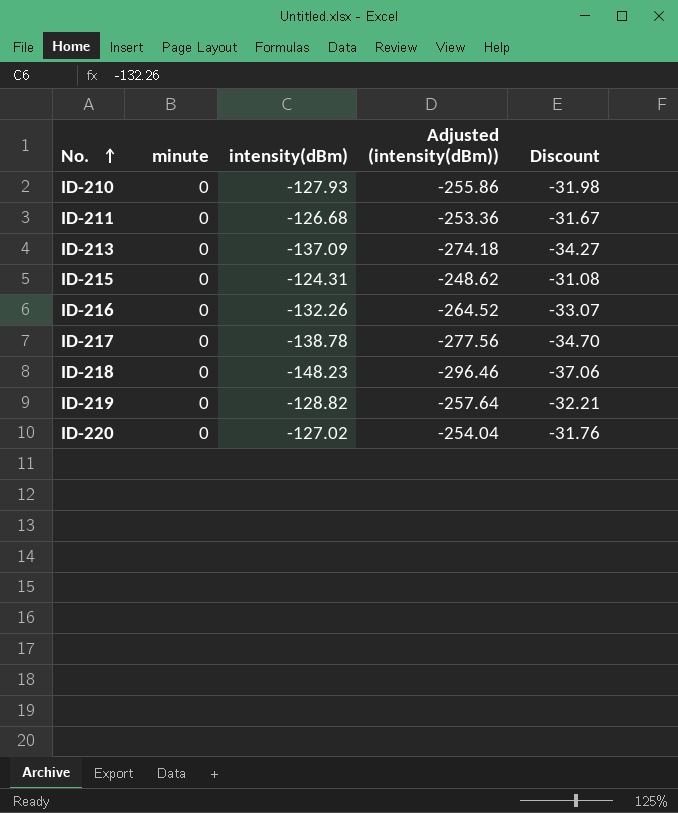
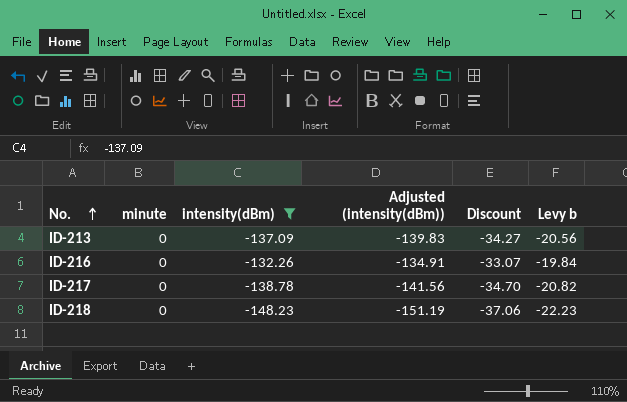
filter: none -> intensity(dBm) <= -132.26
column Adjusted (intensity(dBm)) | formula: [intensity(dBm)] * 2 -> [intensity(dBm)] * 1.02
column Levy b | formula: none -> [intensity(dBm)] * 0.15

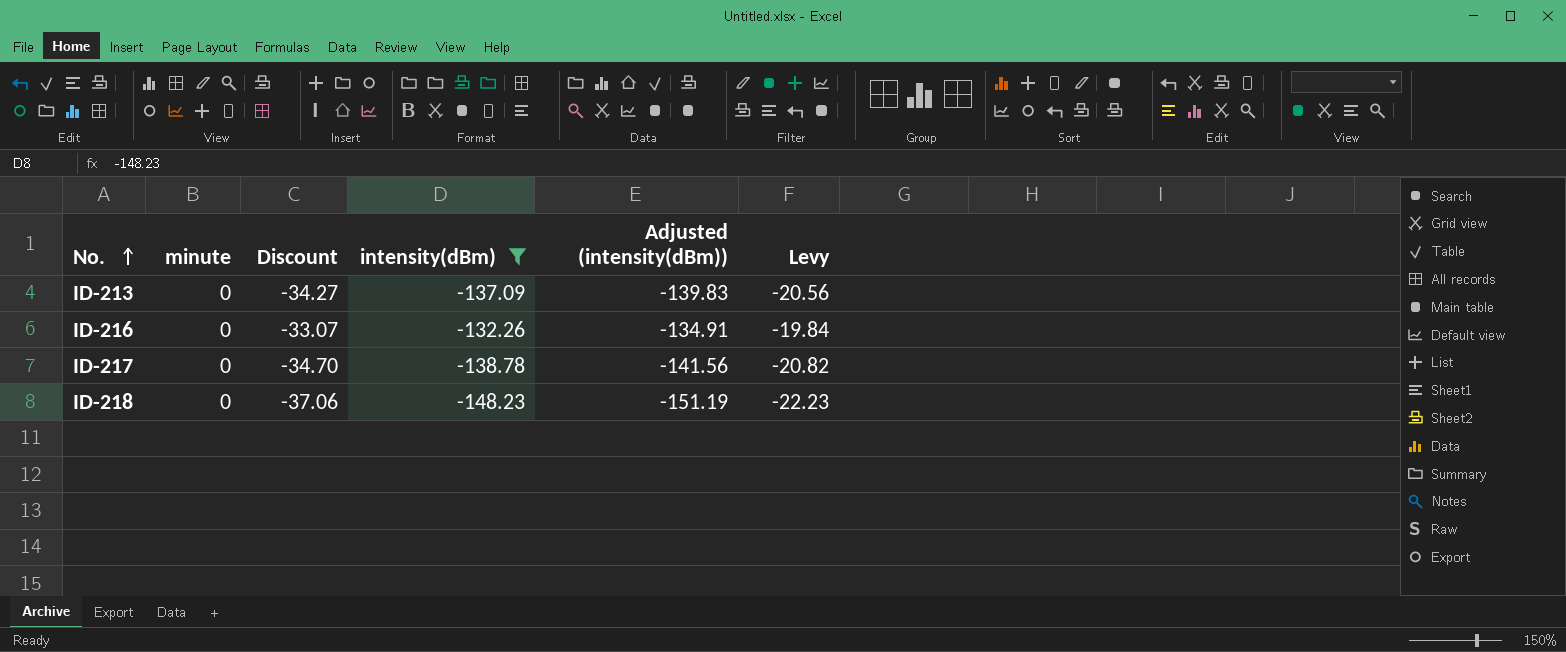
column Discount | position: 5 -> 3
column name: Levy b -> Levy

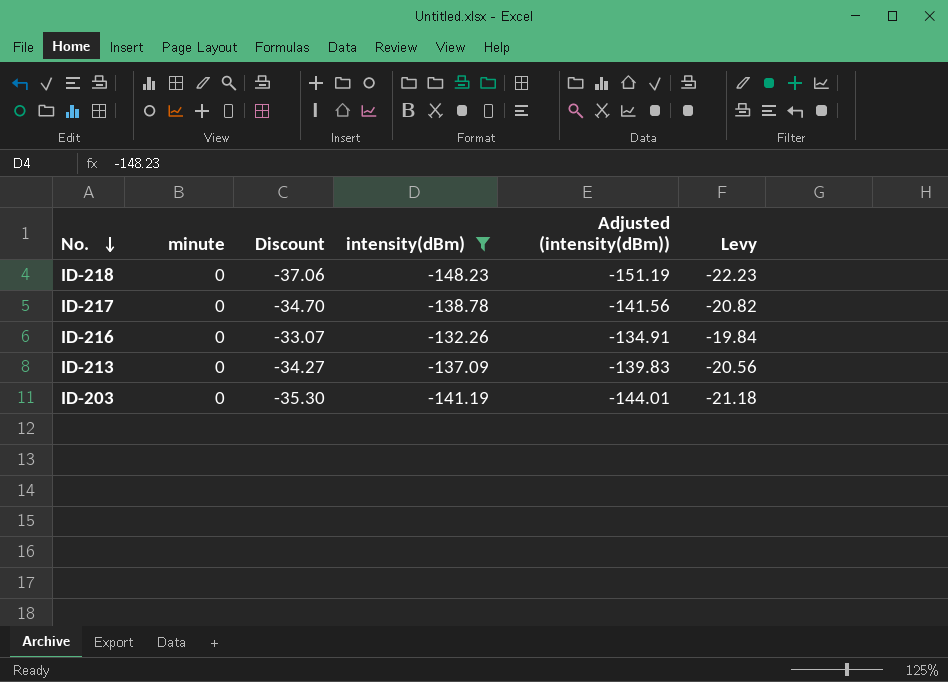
row order: No. ascending -> No. descending
row ID-203: none -> 0 | -35.30 | -141.19 | -144.01 | -21.18

